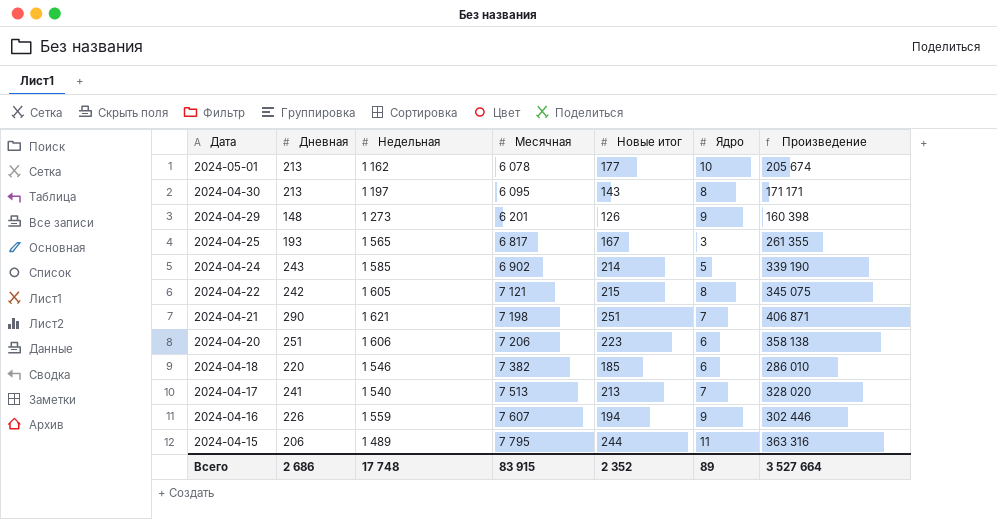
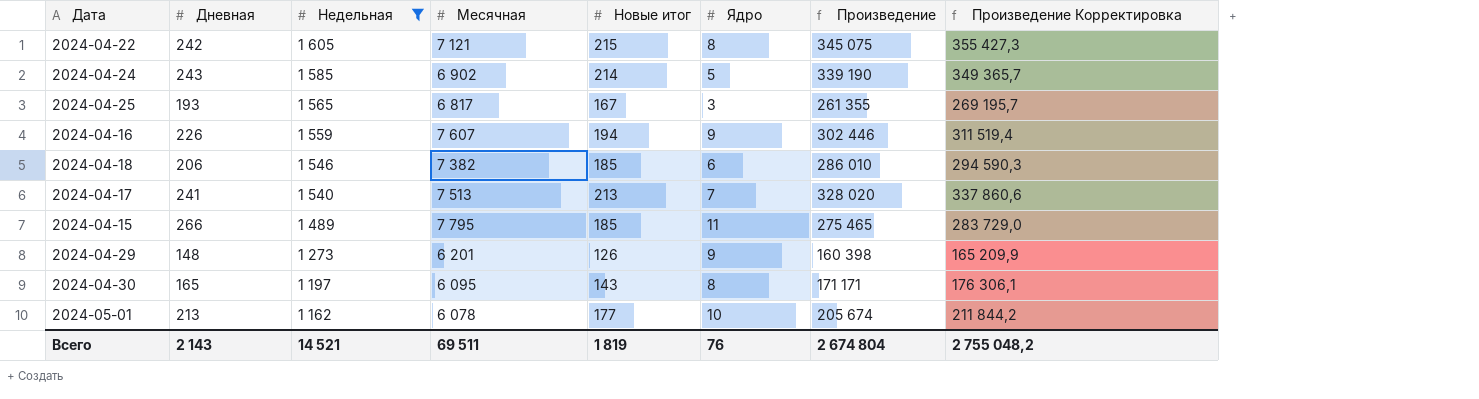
filter: none -> Недельная <= 1 605
row order: Дата descending -> Недельная descending
column Произведение Корректировка | formula: none -> [Произведение] * 1,03
2024-04-18 | Дневная: 220 -> 206
2024-04-15 | Дневная: 206 -> 266
2024-04-15 | Новые итог: 244 -> 185
2024-04-15 | Произведение: 363 316 -> 275 465
2024-04-30 | Дневная: 213 -> 165
Всего | Дневная: 2 686 -> 2 143
Всего | Недельная: 17 748 -> 14 521
Всего | Месячная: 83 915 -> 69 511
Всего | Новые итог: 2 352 -> 1 819
Всего | Ядро: 89 -> 76
Всего | Произведение: 3 527 664 -> 2 674 804

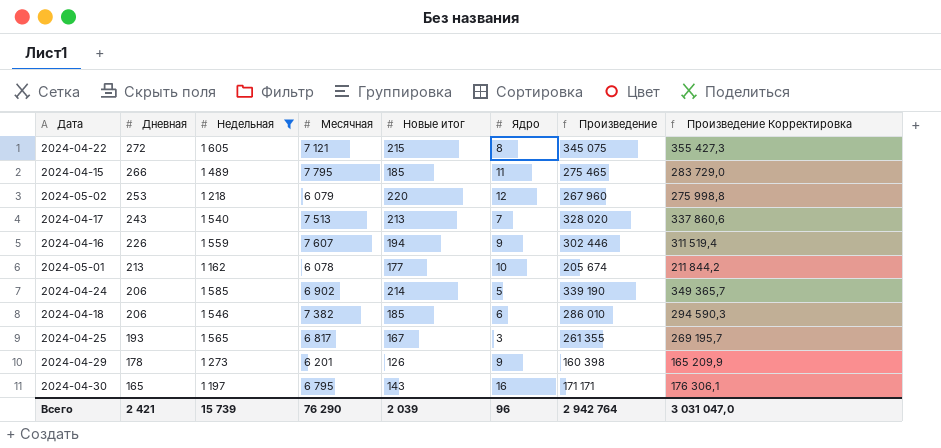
row order: Недельная descending -> Дневная descending
2024-04-22 | Дневная: 242 -> 272
row 2024-05-02: none -> 253 | 1 218 | 6 079 | 220 | 12 | 267 960 | 275 998,8
2024-04-17 | Дневная: 241 -> 243
2024-04-24 | Дневная: 243 -> 206
2024-04-29 | Дневная: 148 -> 178
2024-04-30 | Месячная: 6 095 -> 6 795
2024-04-30 | Ядро: 8 -> 16
Всего | Дневная: 2 143 -> 2 421
Всего | Недельная: 14 521 -> 15 739
Всего | Месячная: 69 511 -> 76 290
Всего | Новые итог: 1 819 -> 2 039
Всего | Ядро: 76 -> 96
Всего | Произведение: 2 674 804 -> 2 942 764
Всего | Произведение Корректировка: 2 755 048,2 -> 3 031 047,0

